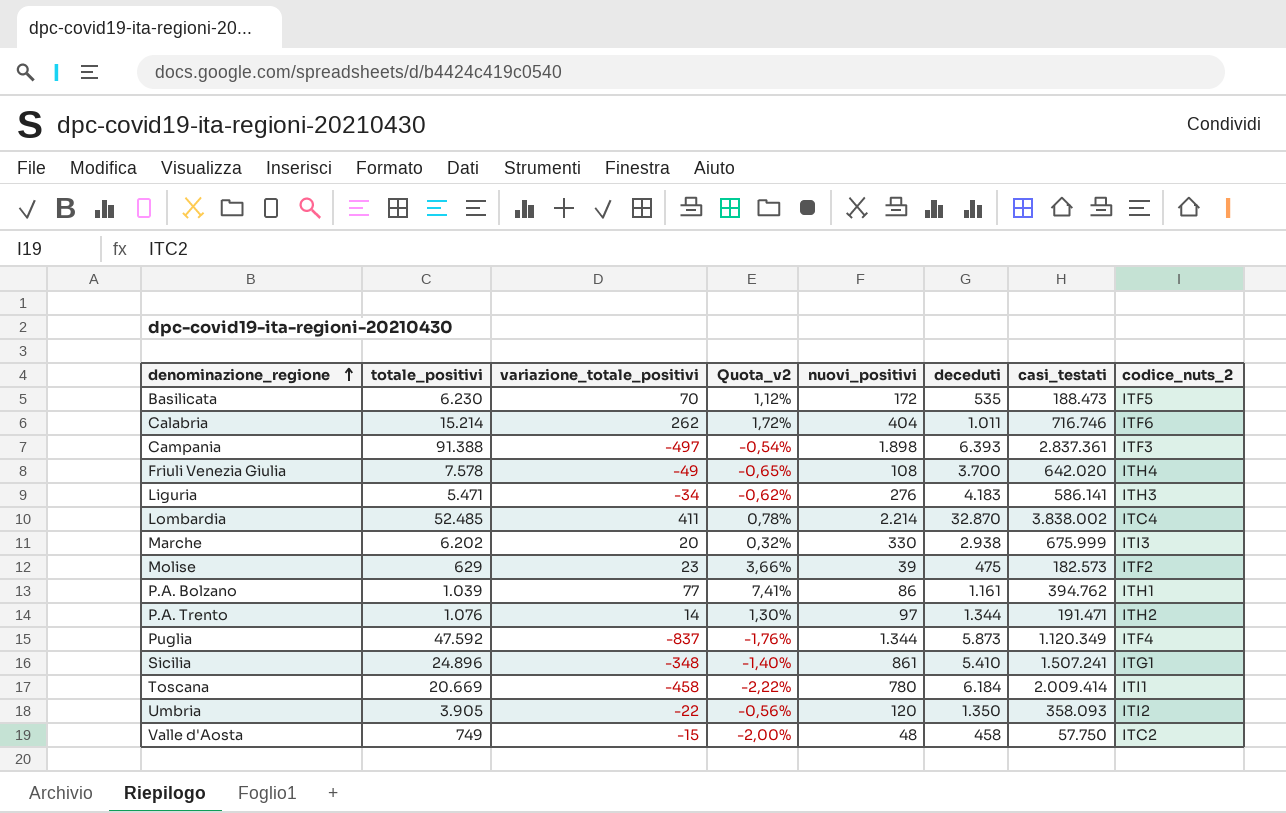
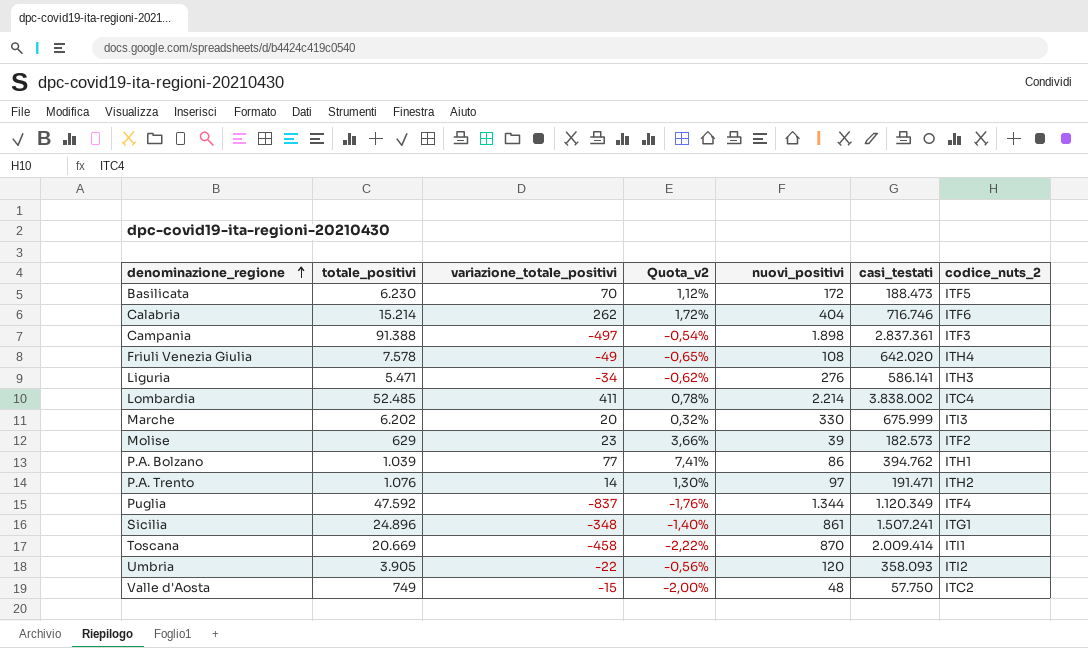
column deceduti | position: 6 -> none
Toscana | nuovi_positivi: 780 -> 870

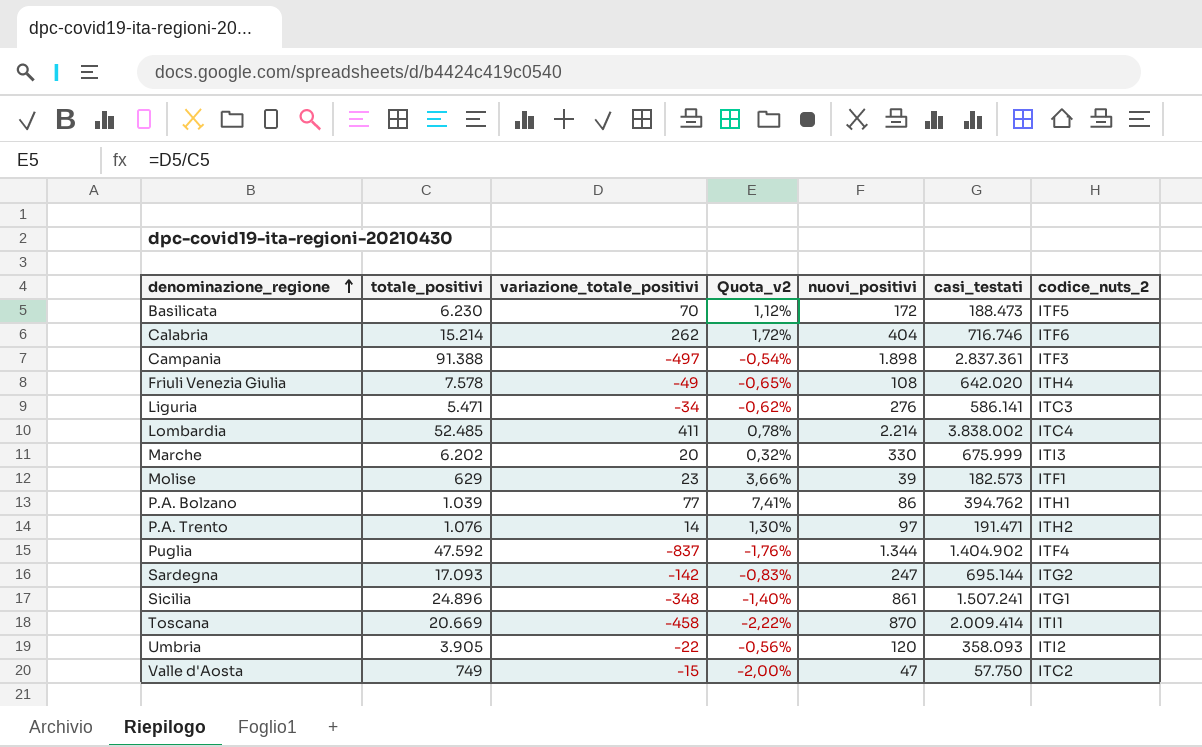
Liguria | codice_nuts_2: ITH3 -> ITC3
Molise | codice_nuts_2: ITF2 -> ITF1
Puglia | casi_testati: 1.120.349 -> 1.404.902
row Sardegna: none -> 17.093 | -142 | -0,83% | 247 | 695.144 | ITG2
Valle d'Aosta | nuovi_positivi: 48 -> 47

